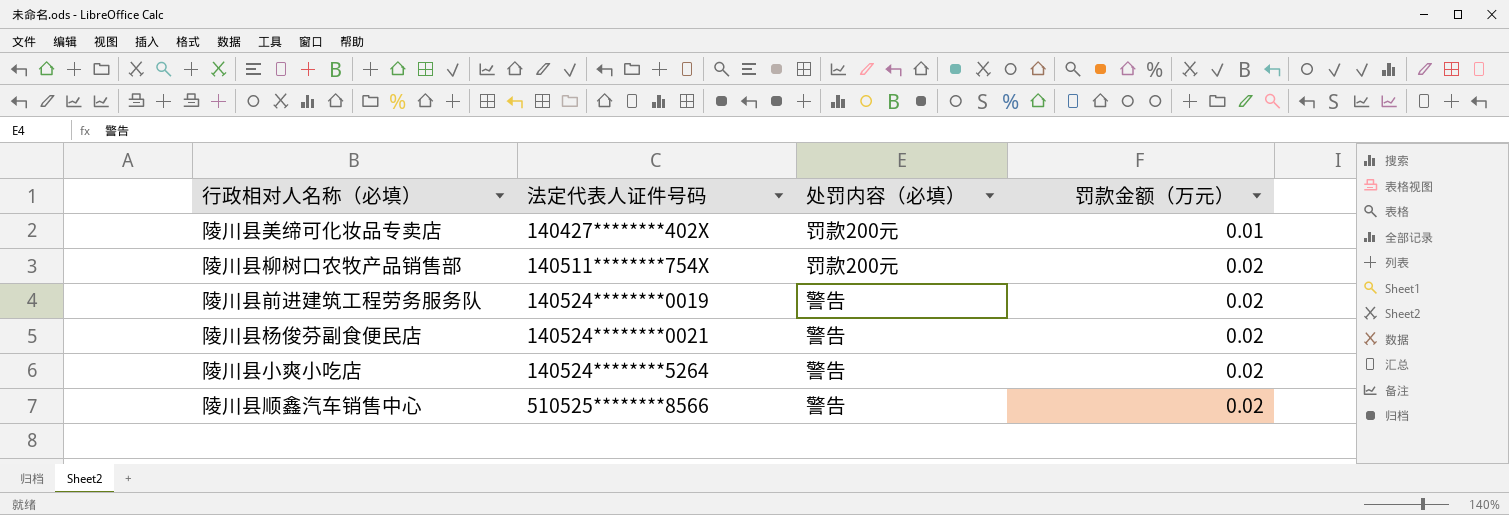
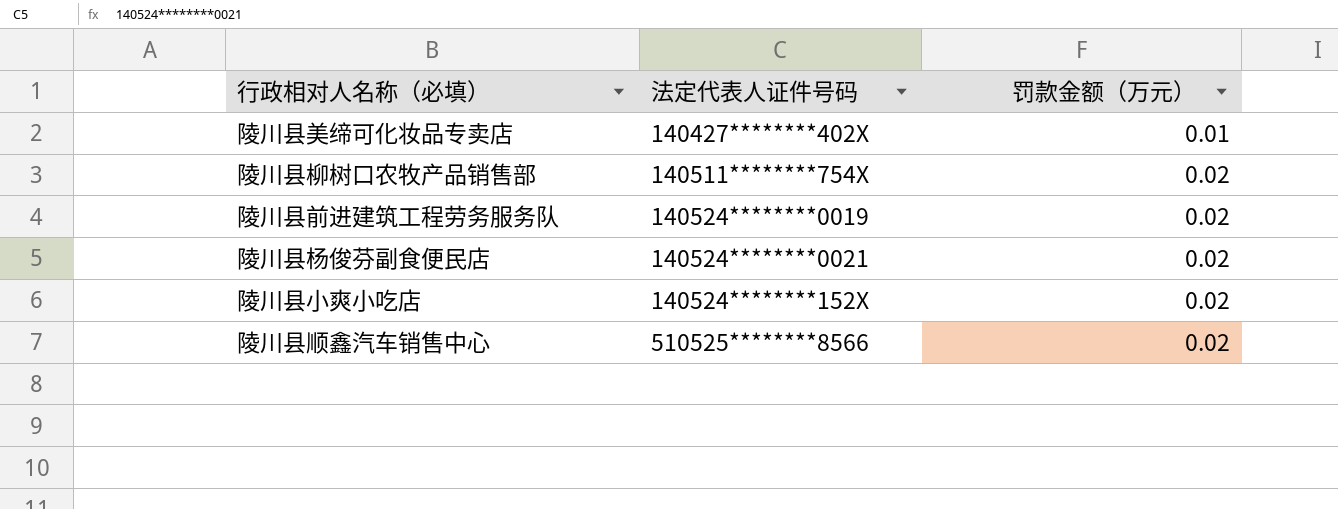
column 处罚内容（必填） | position: 3 -> none
陵川县小爽小吃店 | 法定代表人证件号码: 140524********5264 -> 140524********152X

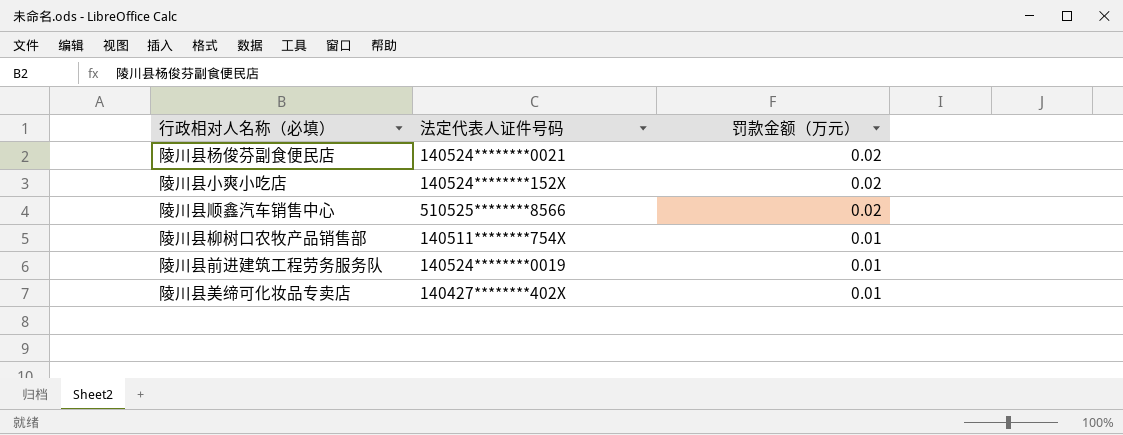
row order: 法定代表人证件号码 ascending -> 罚款金额（万元） descending
陵川县柳树口农牧产品销售部 | 罚款金额（万元）: 0.02 -> 0.01
陵川县前进建筑工程劳务服务队 | 罚款金额（万元）: 0.02 -> 0.01

